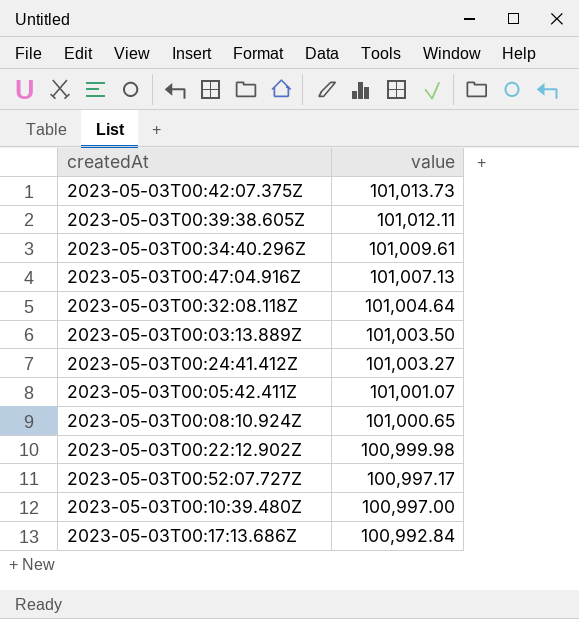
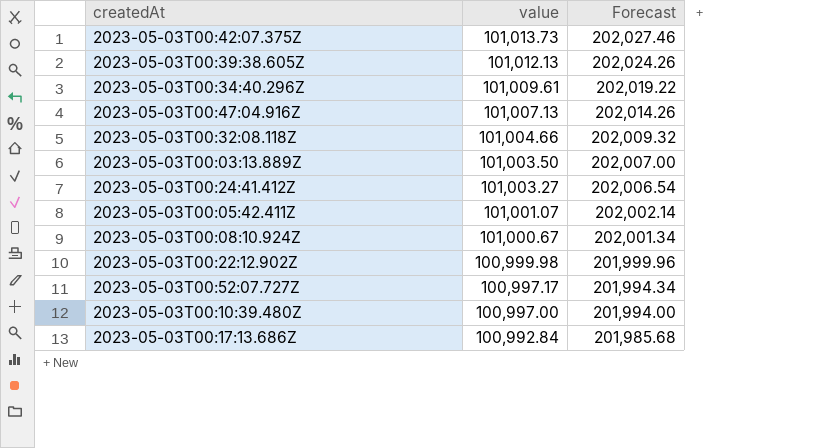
column Forecast | formula: none -> [value] * 2
2023-05-03T00:39:38.605Z | value: 101,012.11 -> 101,012.13
2023-05-03T00:32:08.118Z | value: 101,004.64 -> 101,004.66
2023-05-03T00:08:10.924Z | value: 101,000.65 -> 101,000.67

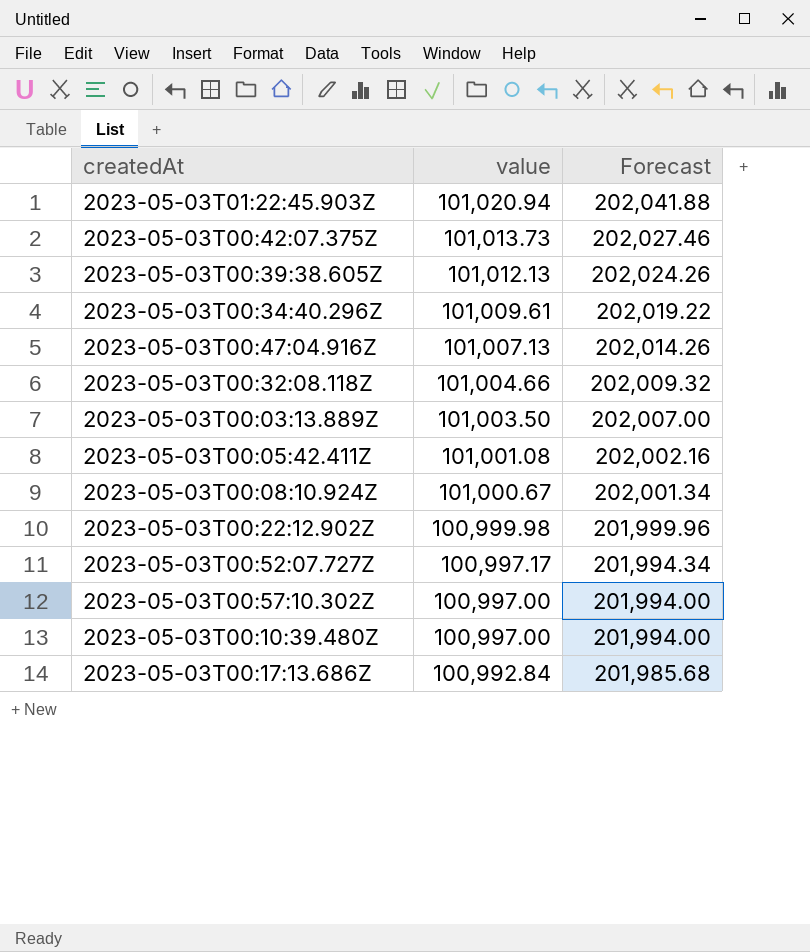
row 2023-05-03T00:24:41.412Z: 101,003.27 | 202,006.54 -> none
row 2023-05-03T01:22:45.903Z: none -> 101,020.94 | 202,041.88
2023-05-03T00:05:42.411Z | value: 101,001.07 -> 101,001.08
2023-05-03T00:05:42.411Z | Forecast: 202,002.14 -> 202,002.16
row 2023-05-03T00:57:10.302Z: none -> 100,997.00 | 201,994.00

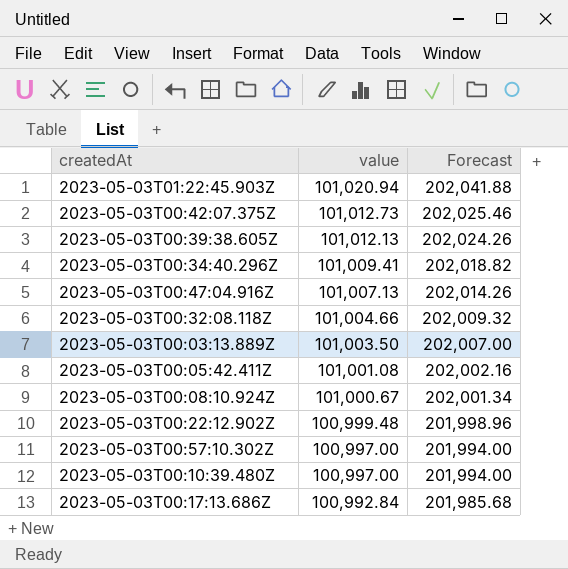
row 2023-05-03T00:52:07.727Z: 100,997.17 | 201,994.34 -> none
2023-05-03T00:42:07.375Z | value: 101,013.73 -> 101,012.73
2023-05-03T00:42:07.375Z | Forecast: 202,027.46 -> 202,025.46
2023-05-03T00:34:40.296Z | value: 101,009.61 -> 101,009.41
2023-05-03T00:34:40.296Z | Forecast: 202,019.22 -> 202,018.82
2023-05-03T00:22:12.902Z | value: 100,999.98 -> 100,999.48
2023-05-03T00:22:12.902Z | Forecast: 201,999.96 -> 201,998.96

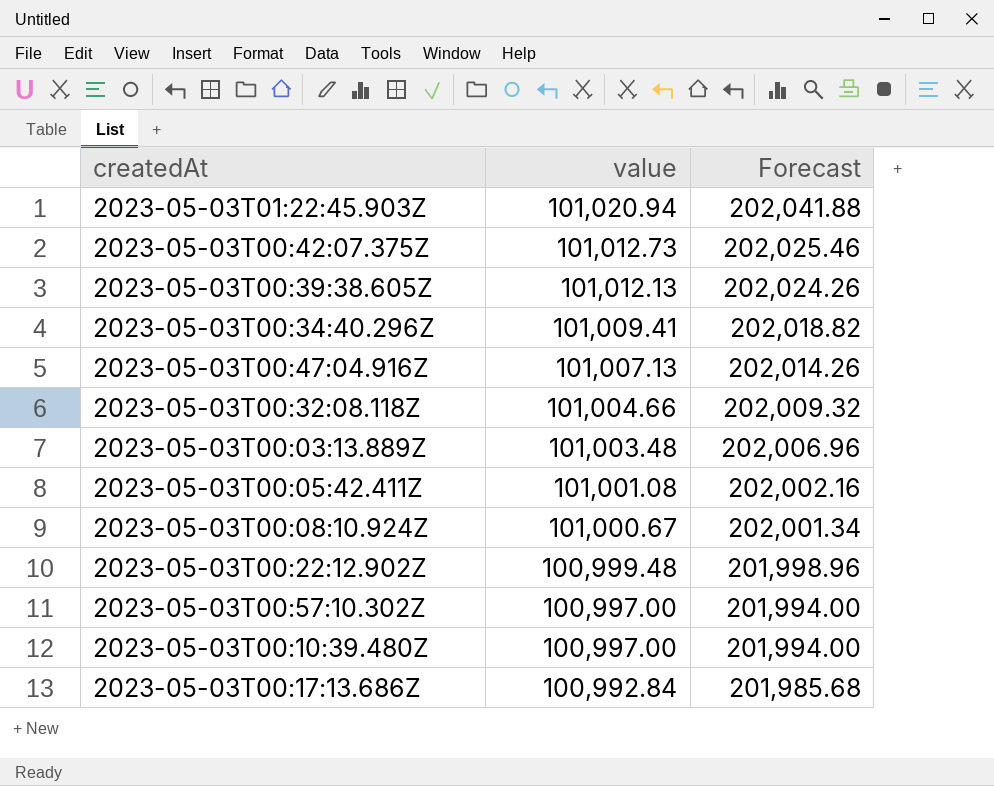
2023-05-03T00:03:13.889Z | value: 101,003.50 -> 101,003.48
2023-05-03T00:03:13.889Z | Forecast: 202,007.00 -> 202,006.96

